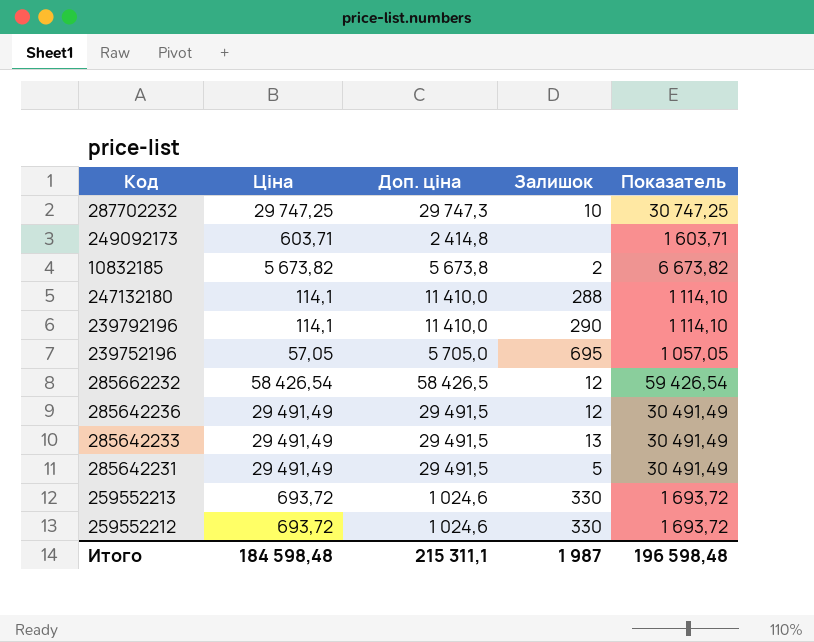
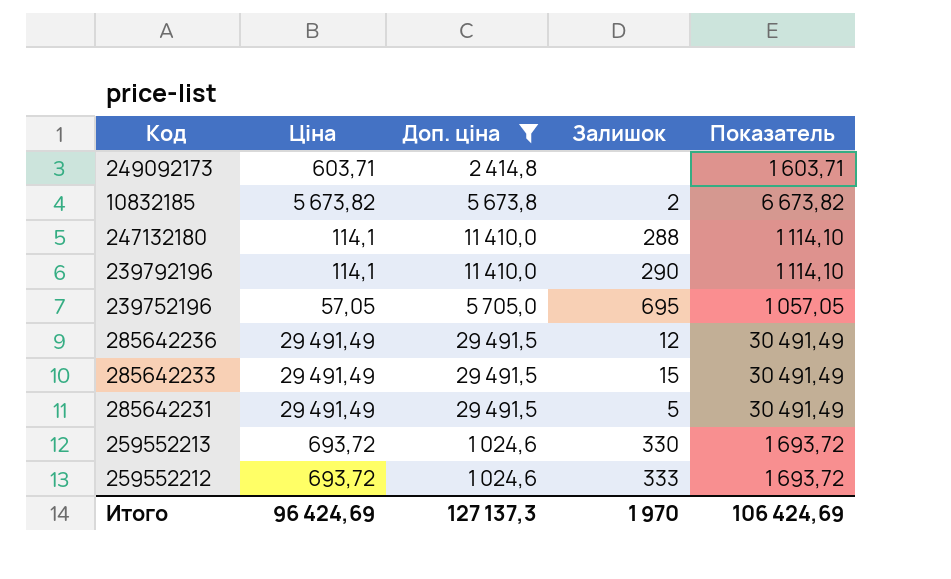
filter: none -> Доп. ціна <= 29 491,5
285642233 | Залишок: 13 -> 15
259552212 | Залишок: 330 -> 333
Итого | Ціна: 184 598,48 -> 96 424,69
Итого | Доп. ціна: 215 311,1 -> 127 137,3
Итого | Залишок: 1 987 -> 1 970
Итого | Показатель: 196 598,48 -> 106 424,69

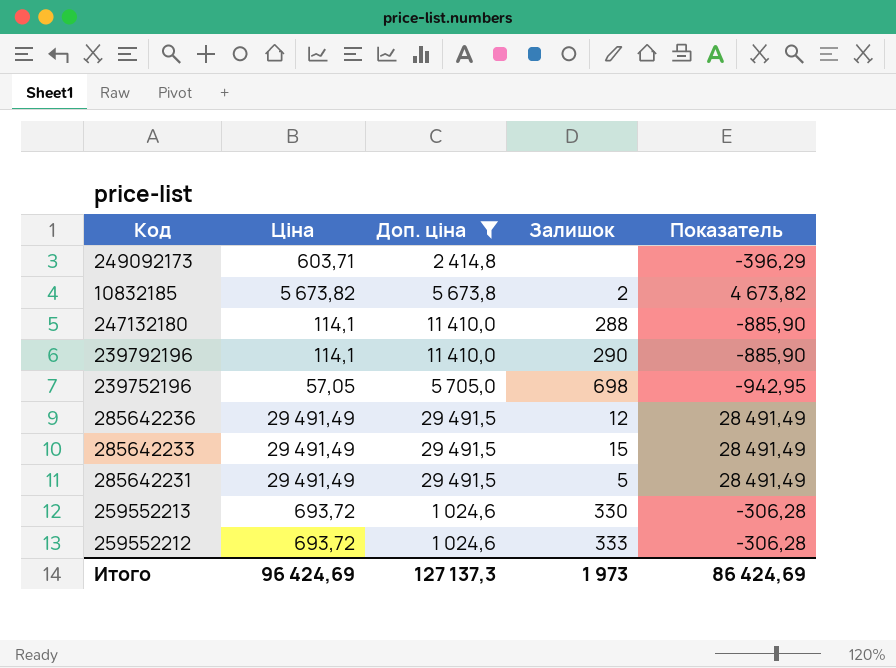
column Показатель | formula: [Ціна] + 1000 -> [Ціна] - 1000
239752196 | Залишок: 695 -> 698
Итого | Залишок: 1 970 -> 1 973
Итого | Показатель: 106 424,69 -> 86 424,69

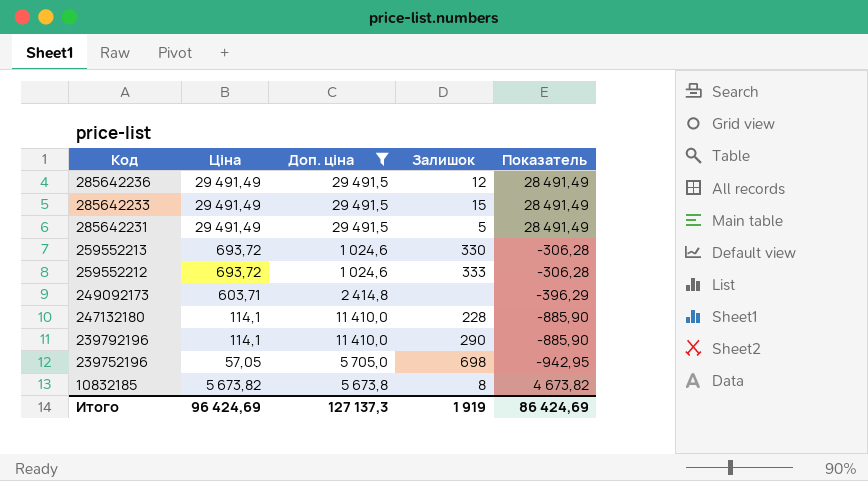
row order: none -> Код descending
247132180 | Залишок: 288 -> 228
10832185 | Залишок: 2 -> 8
Итого | Залишок: 1 973 -> 1 919

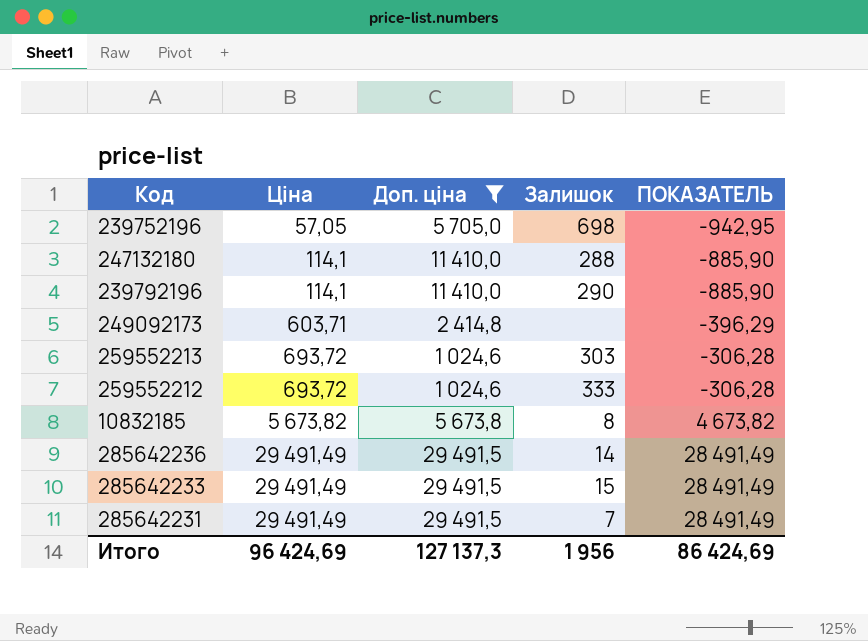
row order: Код descending -> Ціна ascending
column name: Показатель -> ПОКАЗАТЕЛЬ
247132180 | Залишок: 228 -> 288
259552213 | Залишок: 330 -> 303
285642236 | Залишок: 12 -> 14
285642231 | Залишок: 5 -> 7
Итого | Залишок: 1 919 -> 1 956

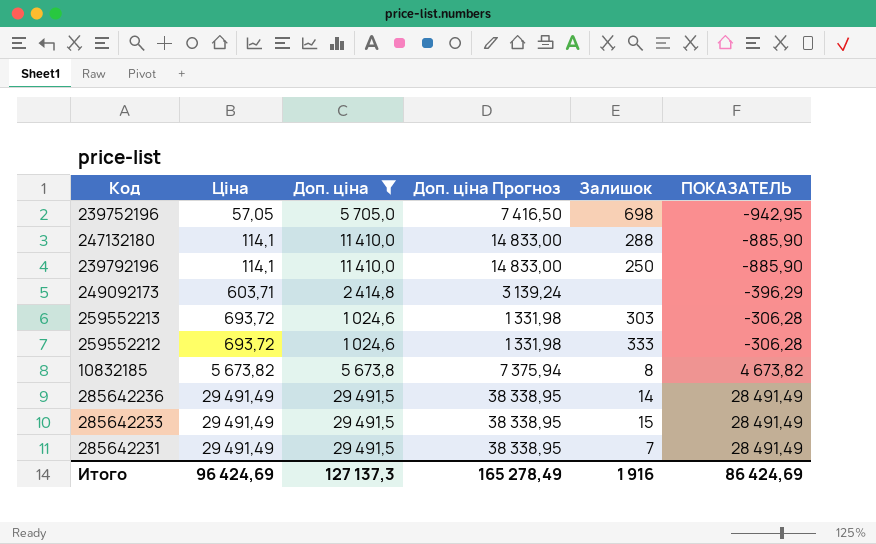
column Доп. ціна Прогноз | formula: none -> [Доп. ціна] * 1,3
239792196 | Залишок: 290 -> 250
Итого | Залишок: 1 956 -> 1 916

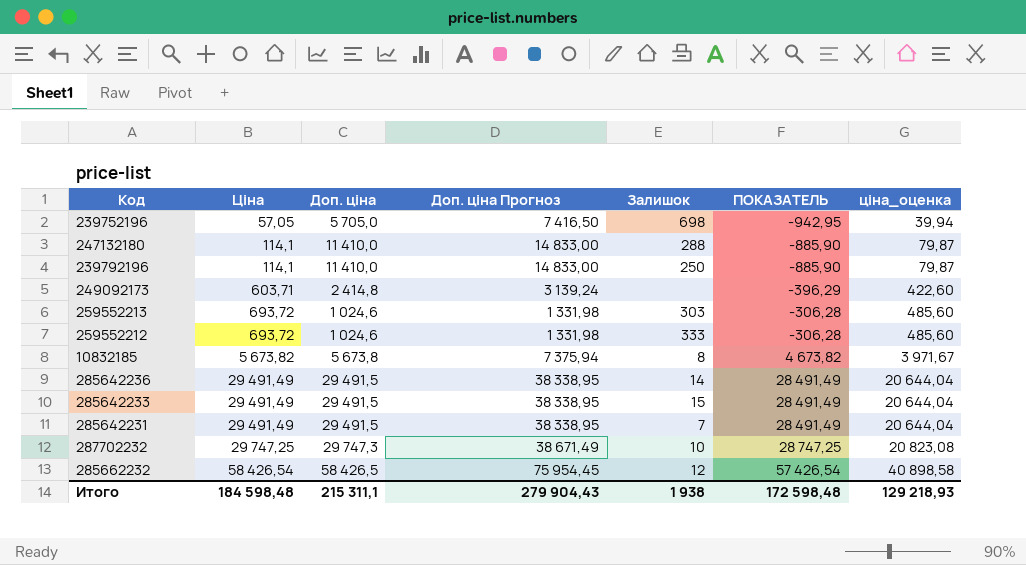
filter: Доп. ціна <= 29 491,5 -> none
column ціна_оценка | formula: none -> [Ціна] * 0,7
Итого | Ціна: 96 424,69 -> 184 598,48
Итого | Доп. ціна: 127 137,3 -> 215 311,1
Итого | Доп. ціна Прогноз: 165 278,49 -> 279 904,43
Итого | Залишок: 1 916 -> 1 938
Итого | ПОКАЗАТЕЛЬ: 86 424,69 -> 172 598,48

